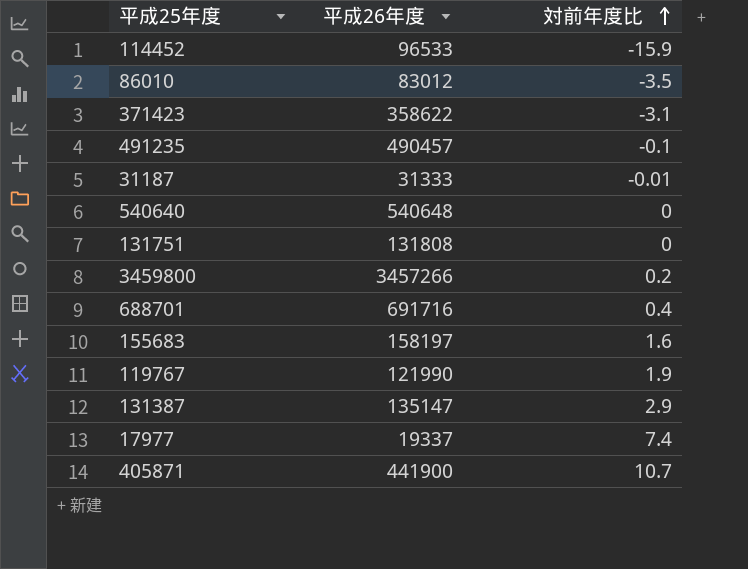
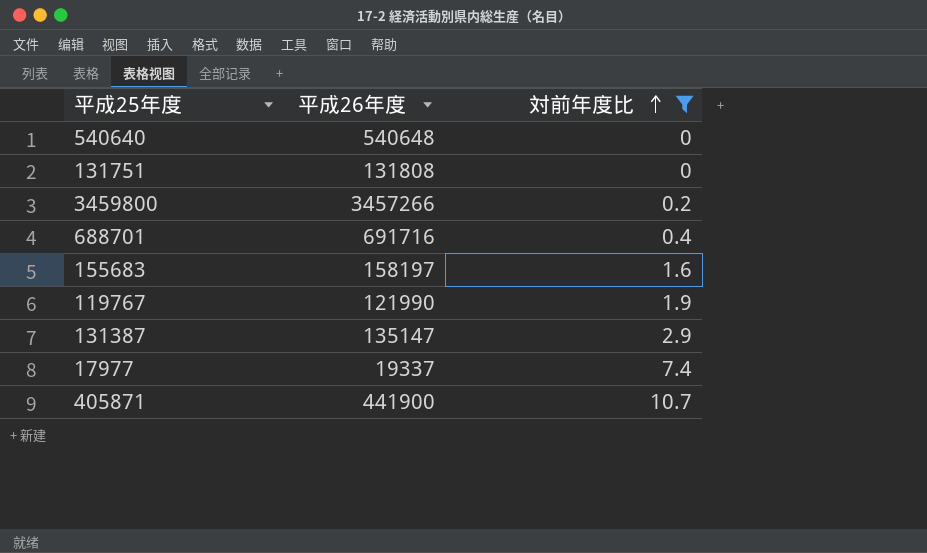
filter: none -> 対前年度比 >= 0

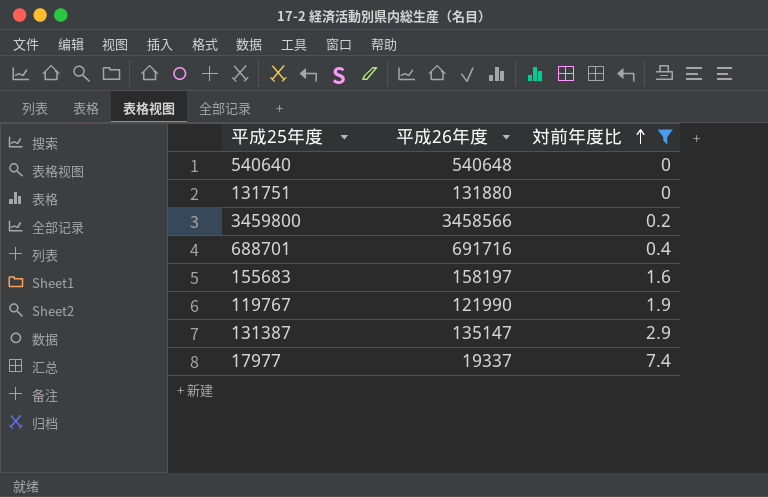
row 405871: 441900 | 10.7 -> none
131751 | 平成26年度: 131808 -> 131880
3459800 | 平成26年度: 3457266 -> 3458566

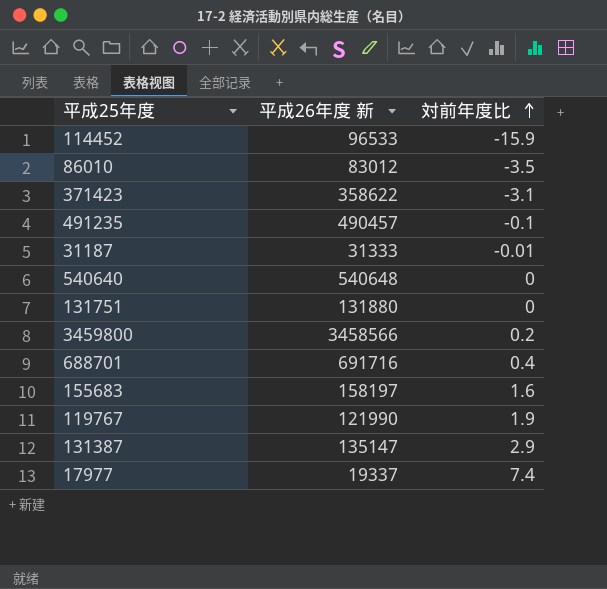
filter: 対前年度比 >= 0 -> none
column name: 平成26年度 -> 平成26年度 新

